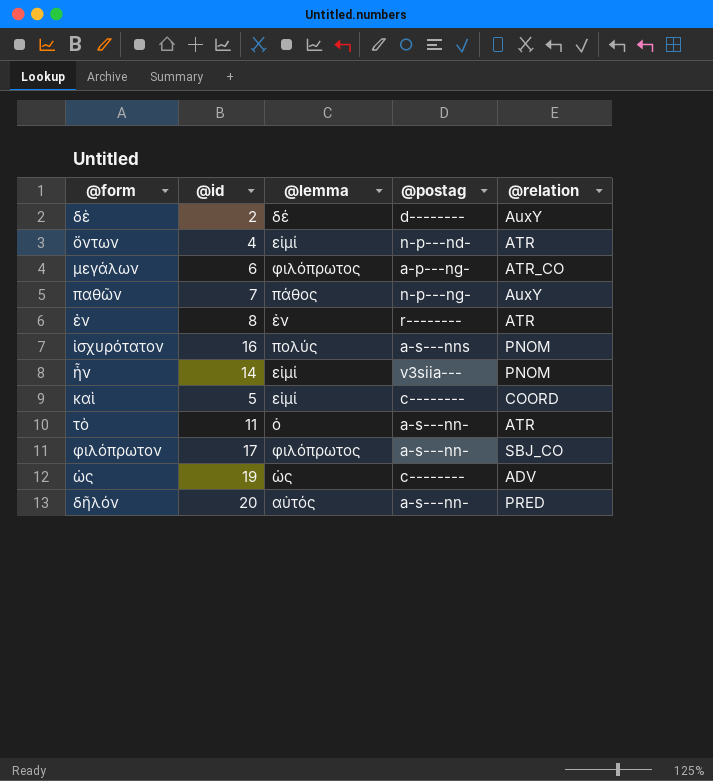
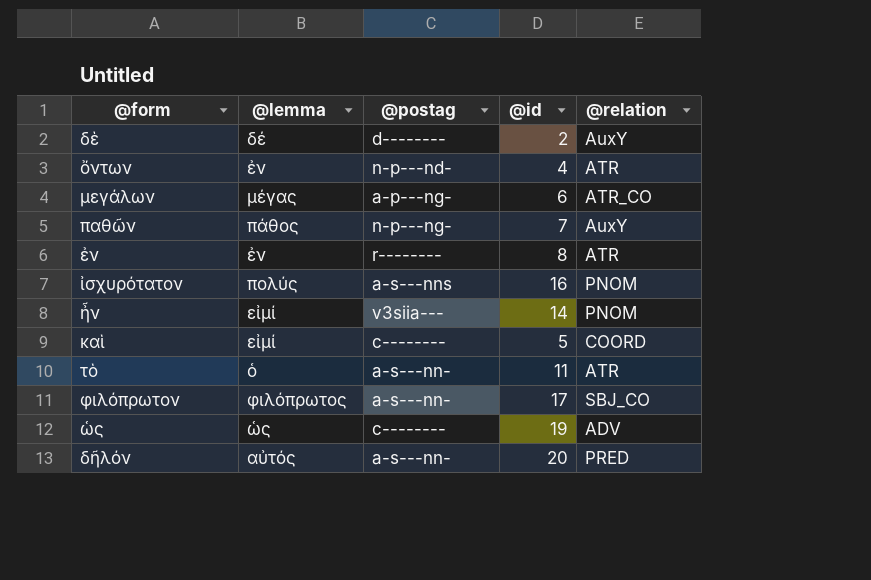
column @id | position: 2 -> 4
ὄντων | @lemma: εἰμί -> ἐν
μεγάλων | @lemma: φιλόπρωτος -> μέγας

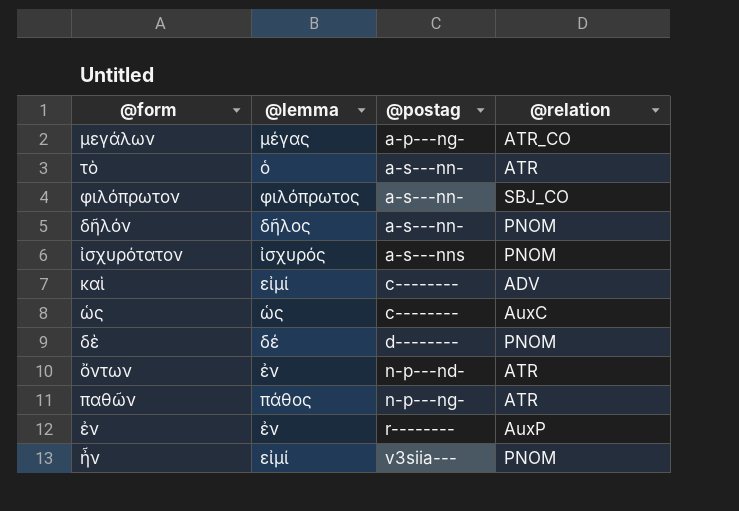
row order: none -> @postag ascending
column @id | position: 4 -> none
δῆλόν | @lemma: αὐτός -> δῆλος
δῆλόν | @relation: PRED -> PNOM
ἰσχυρότατον | @lemma: πολύς -> ἰσχυρός
καὶ | @relation: COORD -> ADV
ὡς | @relation: ADV -> AuxC
δὲ | @relation: AuxY -> PNOM
παθῶν | @relation: AuxY -> ATR
ἐν | @relation: ATR -> AuxP

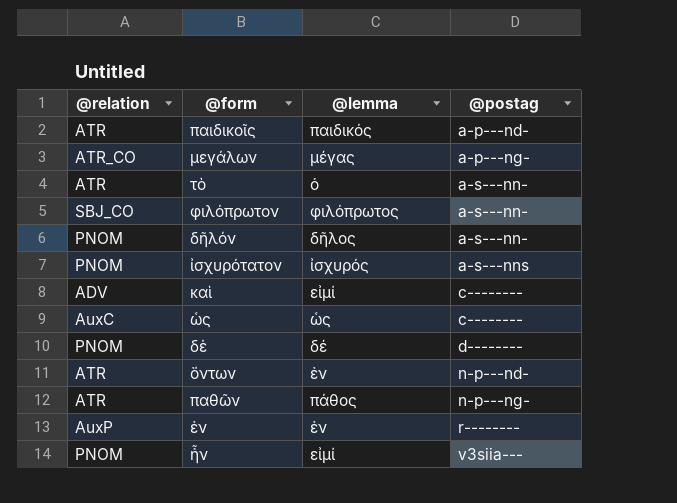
column @relation | position: 4 -> 1
row παιδικοῖς: none -> ATR | παιδικός | a-p---nd-

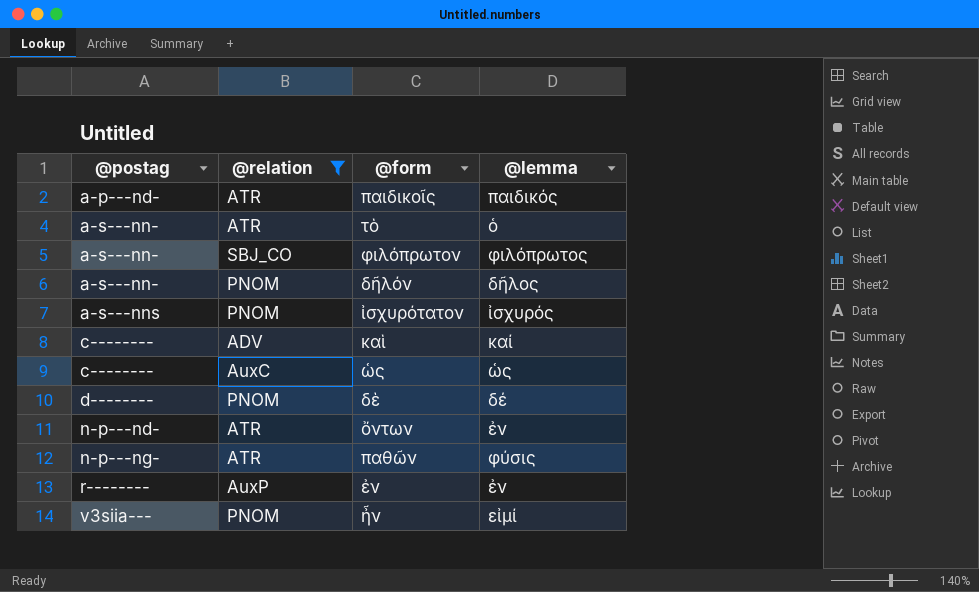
filter: none -> @relation != ATR_CO
column @postag | position: 4 -> 1
καὶ | @lemma: εἰμί -> καί
παθῶν | @lemma: πάθος -> φύσις

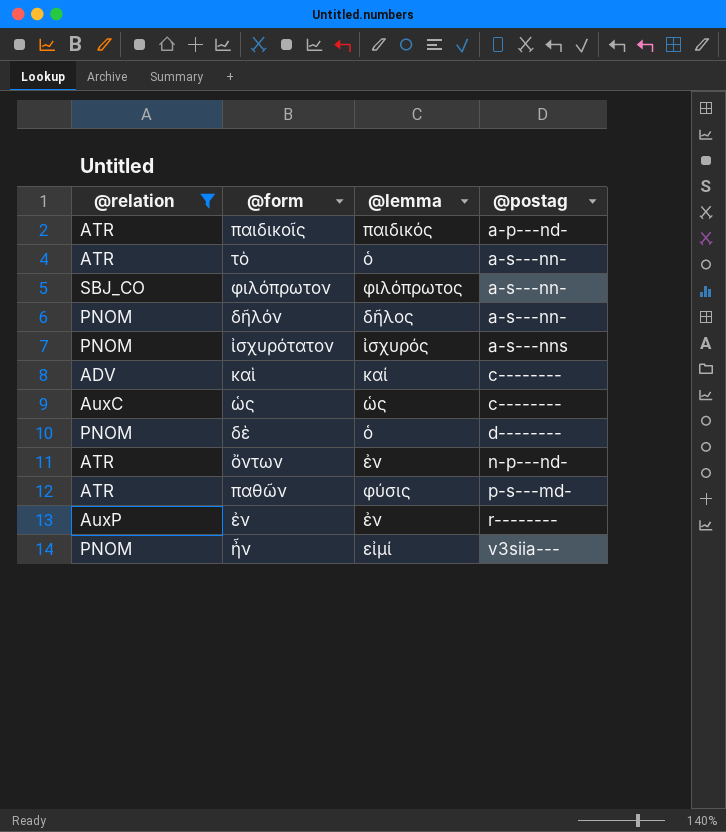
column @postag | position: 1 -> 4
δὲ | @lemma: δέ -> ὁ
παθῶν | @postag: n-p---ng- -> p-s---md-

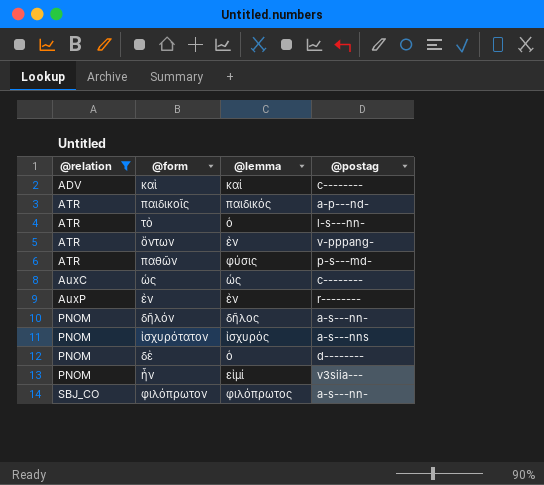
row order: @postag ascending -> @relation ascending
τὸ | @postag: a-s---nn- -> l-s---nn-
ὄντων | @postag: n-p---nd- -> v-pppang-

